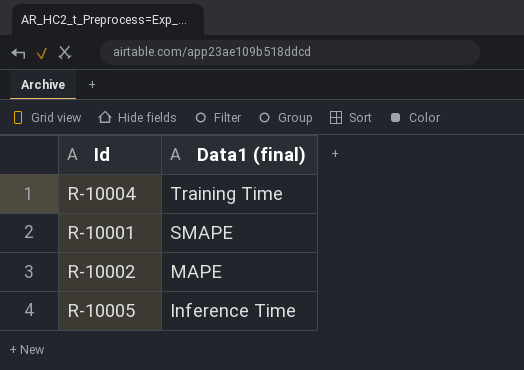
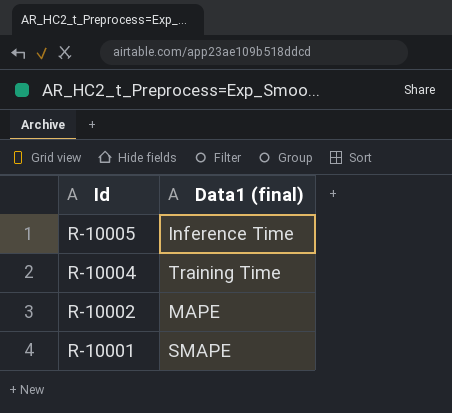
row order: Data1 (final) descending -> Id descending

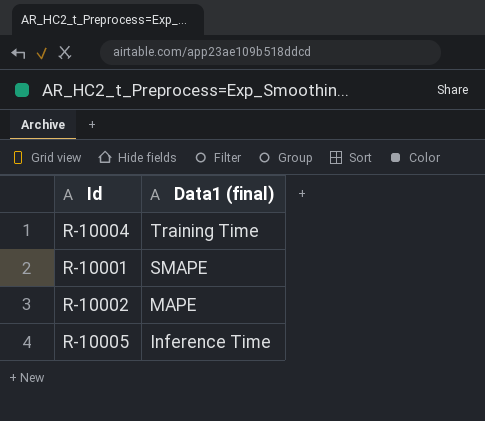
row order: Id descending -> Data1 (final) descending

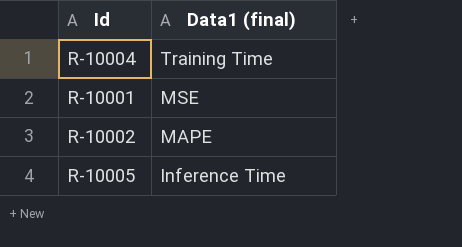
R-10001 | Data1 (final): SMAPE -> MSE

